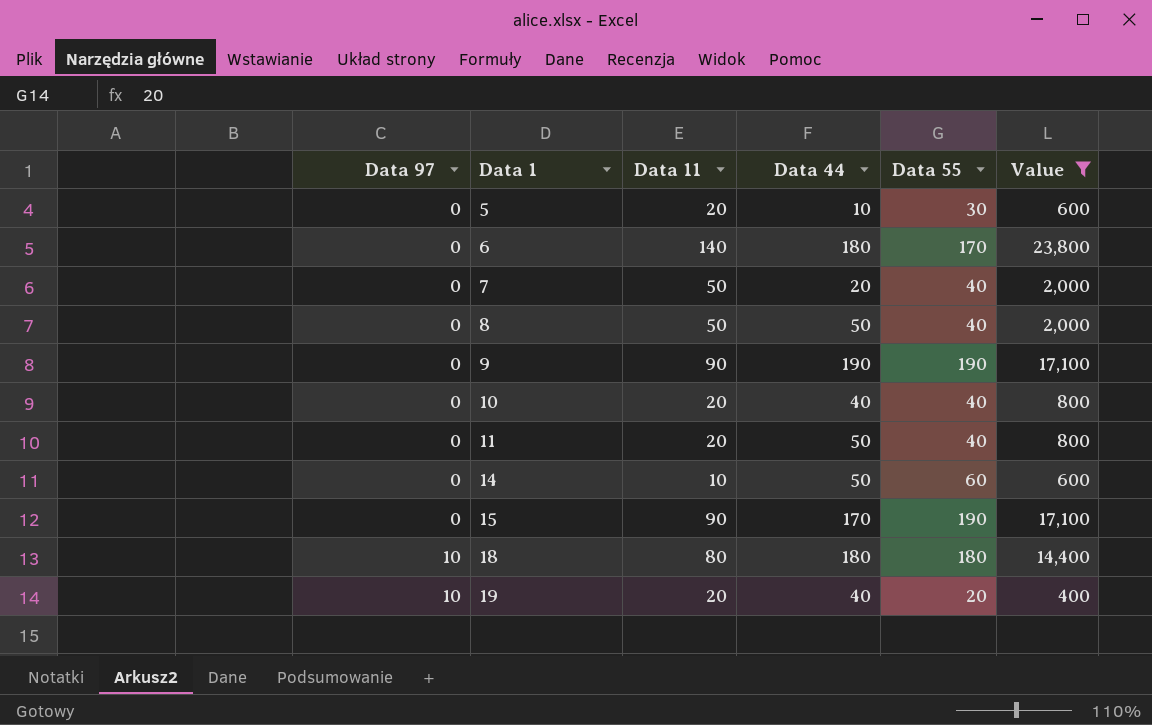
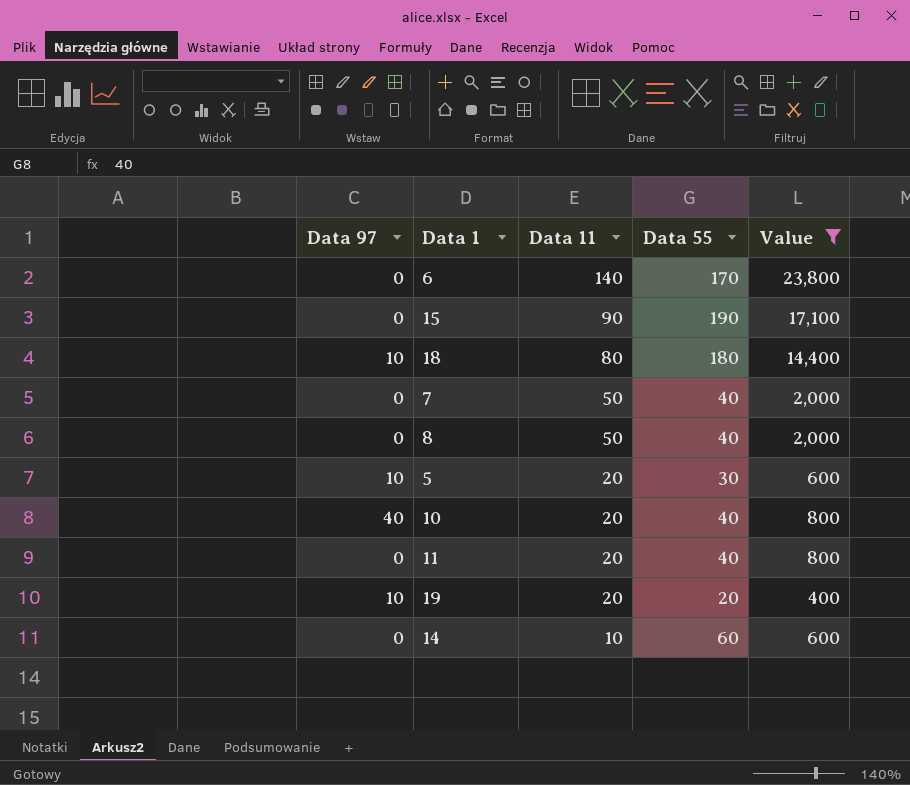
row order: Data 97 ascending -> Data 11 descending
column Data 44 | position: 4 -> none
row 9: 0 | 90 | 190 | 190 | 17,100 -> none
5 | Data 97: 0 -> 10
10 | Data 97: 0 -> 40

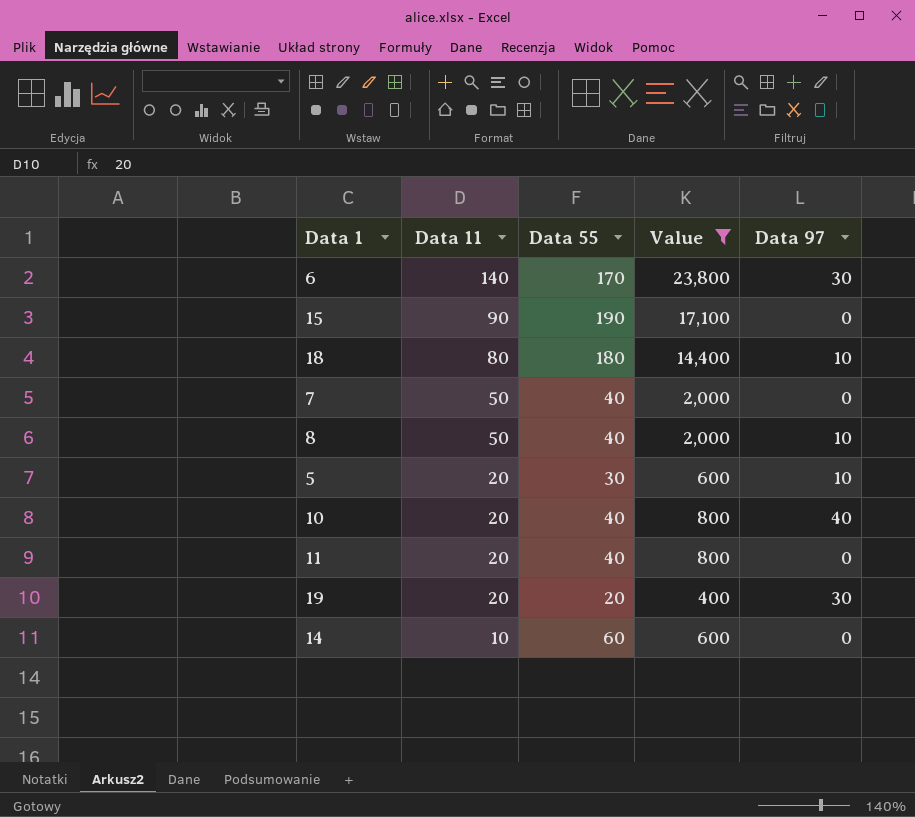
column Data 97 | position: 1 -> 5
6 | Data 97: 0 -> 30
8 | Data 97: 0 -> 10
19 | Data 97: 10 -> 30

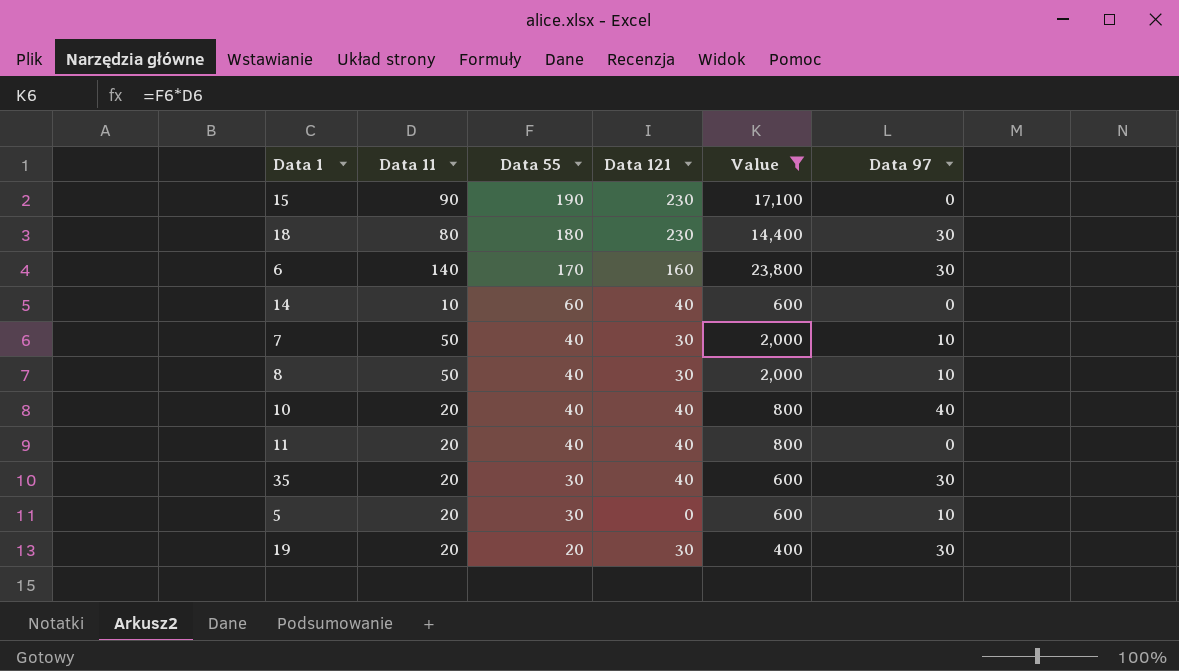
row order: Data 11 descending -> Data 55 descending
column Data 121 | position: none -> 4
18 | Data 97: 10 -> 30
7 | Data 97: 0 -> 10
row 35: none -> 20 | 30 | 40 | 600 | 30

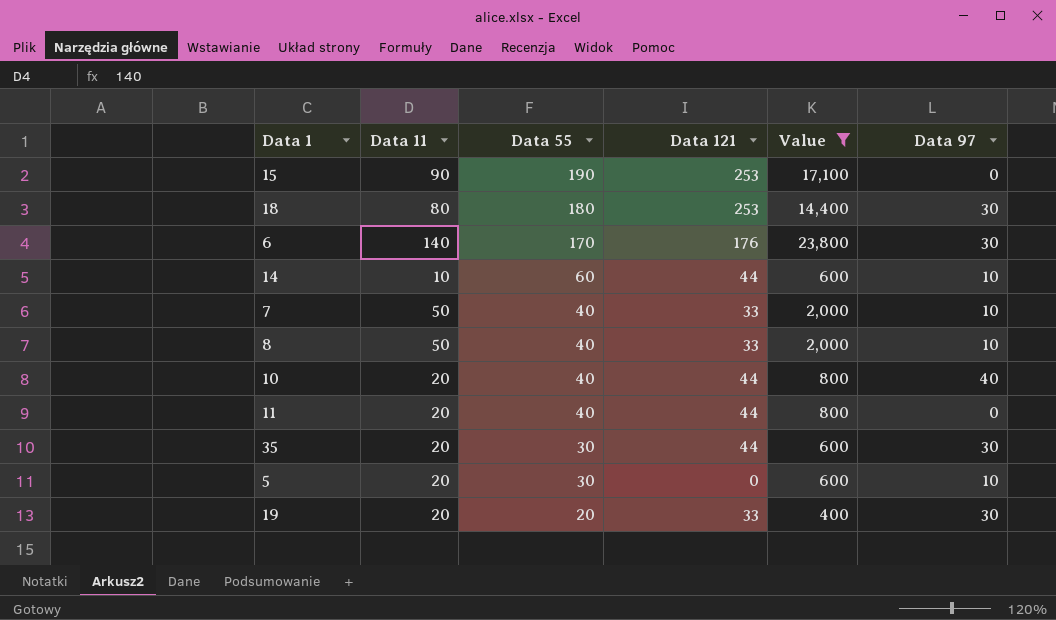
15 | Data 121: 230 -> 253
18 | Data 121: 230 -> 253
6 | Data 121: 160 -> 176
14 | Data 121: 40 -> 44
14 | Data 97: 0 -> 10
7 | Data 121: 30 -> 33
8 | Data 121: 30 -> 33
10 | Data 121: 40 -> 44
11 | Data 121: 40 -> 44
35 | Data 121: 40 -> 44
19 | Data 121: 30 -> 33

